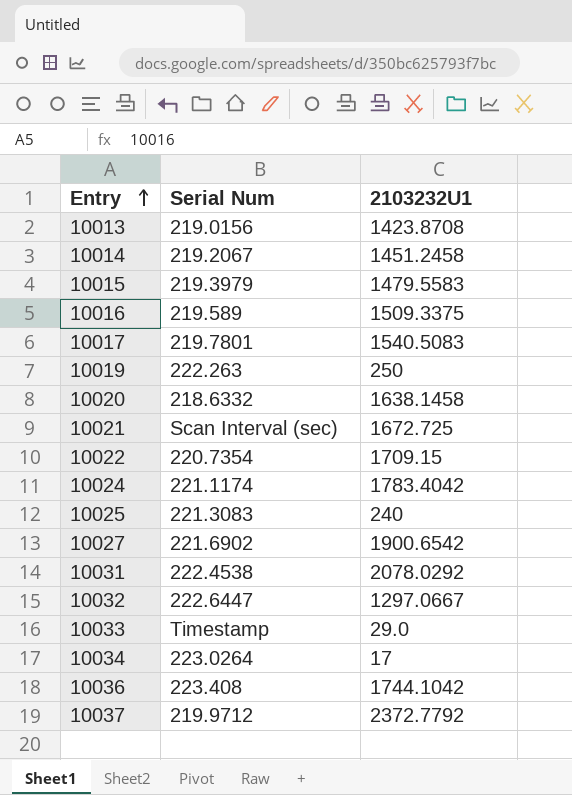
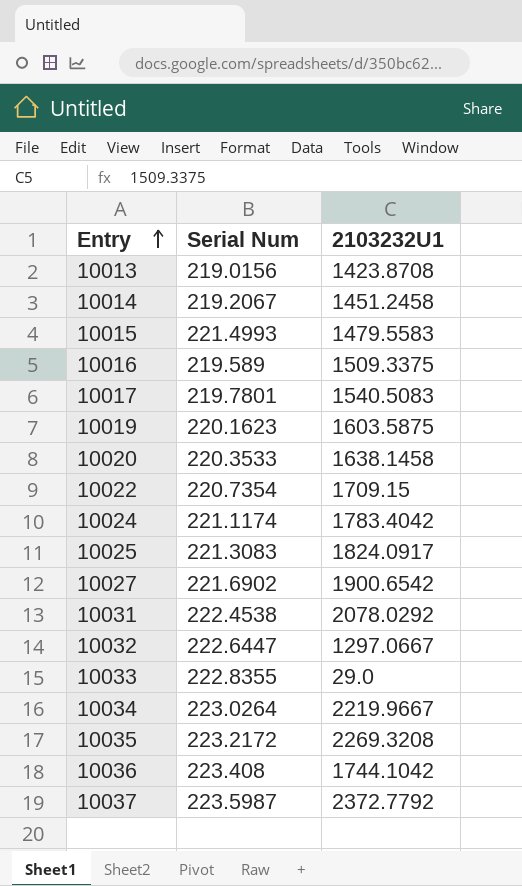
row 10021: Scan Interval (sec) | 1672.725 -> none
10015 | Serial Num: 219.3979 -> 221.4993
10019 | Serial Num: 222.263 -> 220.1623
10019 | 2103232U1: 250 -> 1603.5875
10020 | Serial Num: 218.6332 -> 220.3533
10025 | 2103232U1: 240 -> 1824.0917
10033 | Serial Num: Timestamp -> 222.8355
10034 | 2103232U1: 17 -> 2219.9667
row 10035: none -> 223.2172 | 2269.3208
10037 | Serial Num: 219.9712 -> 223.5987

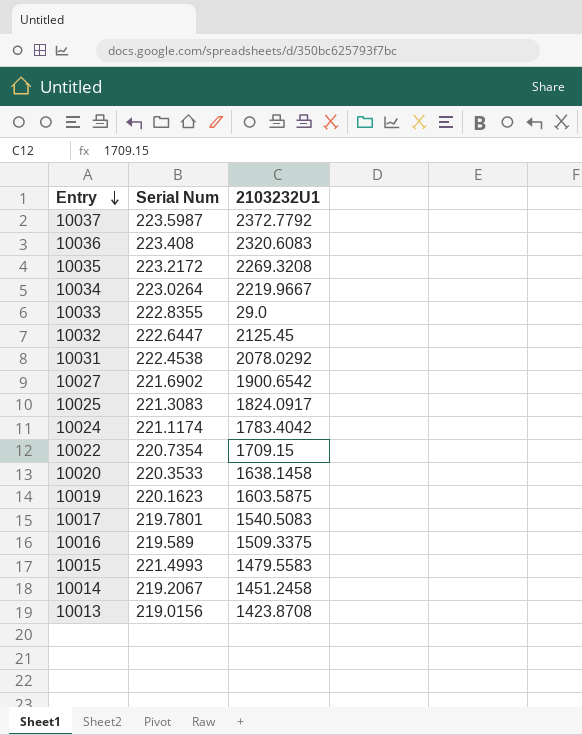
row order: Entry ascending -> Entry descending
10036 | 2103232U1: 1744.1042 -> 2320.6083
10032 | 2103232U1: 1297.0667 -> 2125.45

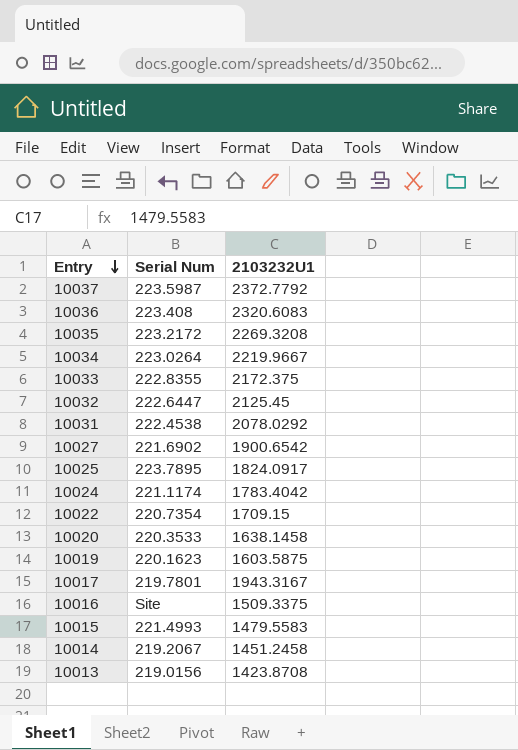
10033 | 2103232U1: 29.0 -> 2172.375
10025 | Serial Num: 221.3083 -> 223.7895
10017 | 2103232U1: 1540.5083 -> 1943.3167
10016 | Serial Num: 219.589 -> Site

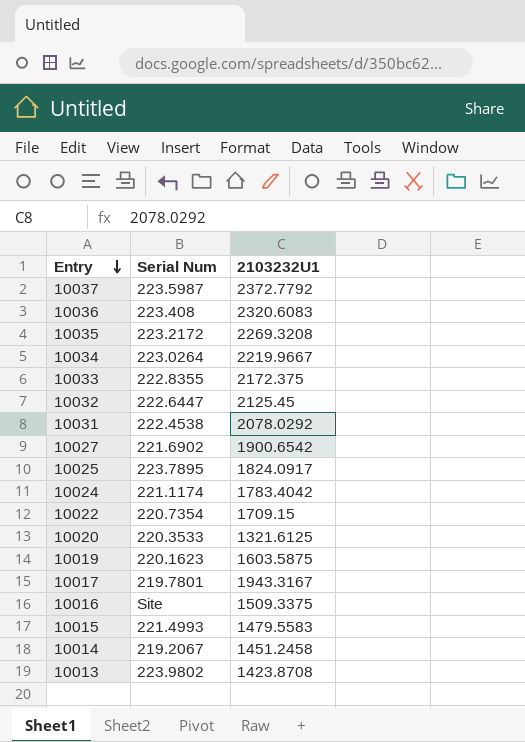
10020 | 2103232U1: 1638.1458 -> 1321.6125
10013 | Serial Num: 219.0156 -> 223.9802

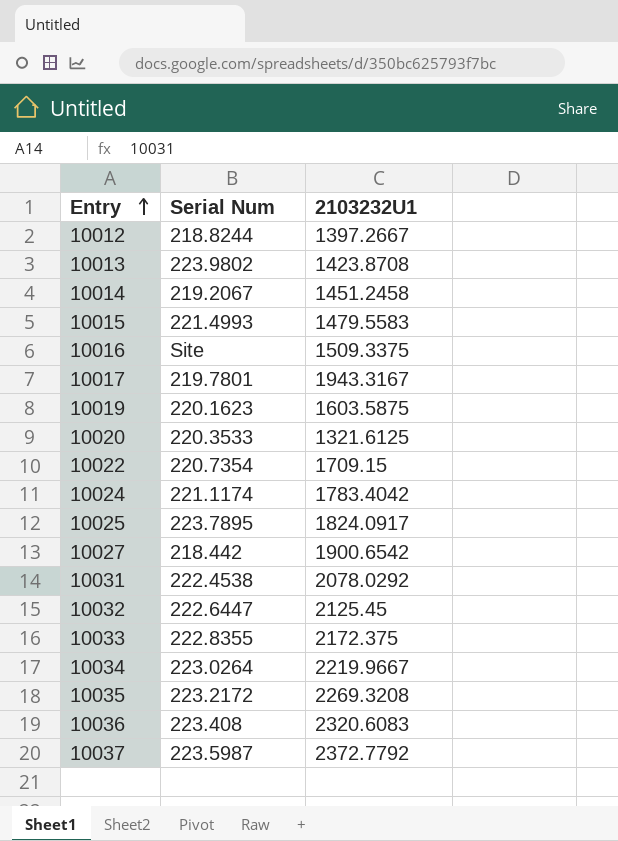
row order: Entry descending -> Entry ascending
row 10012: none -> 218.8244 | 1397.2667
10027 | Serial Num: 221.6902 -> 218.442

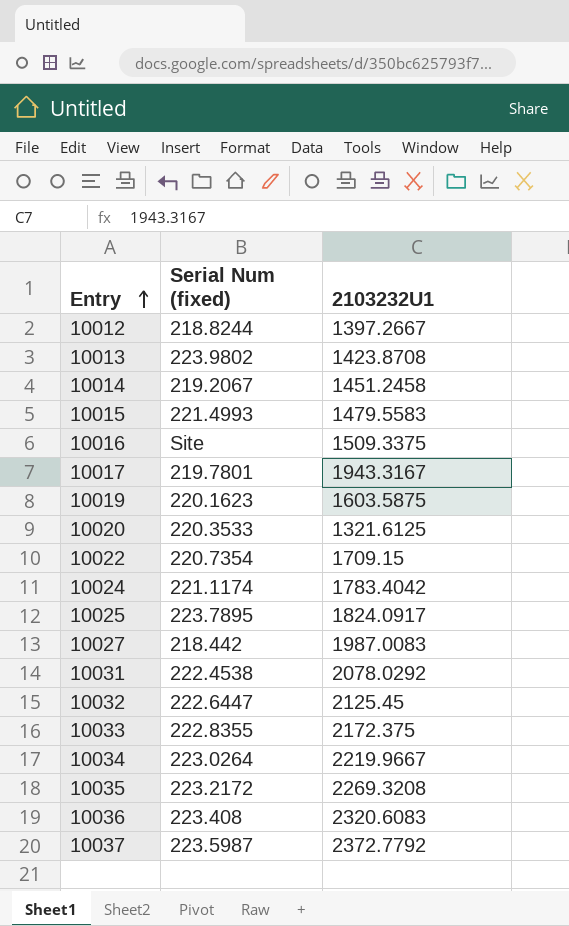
column name: Serial Num -> Serial Num (fixed)
10027 | 2103232U1: 1900.6542 -> 1987.0083

